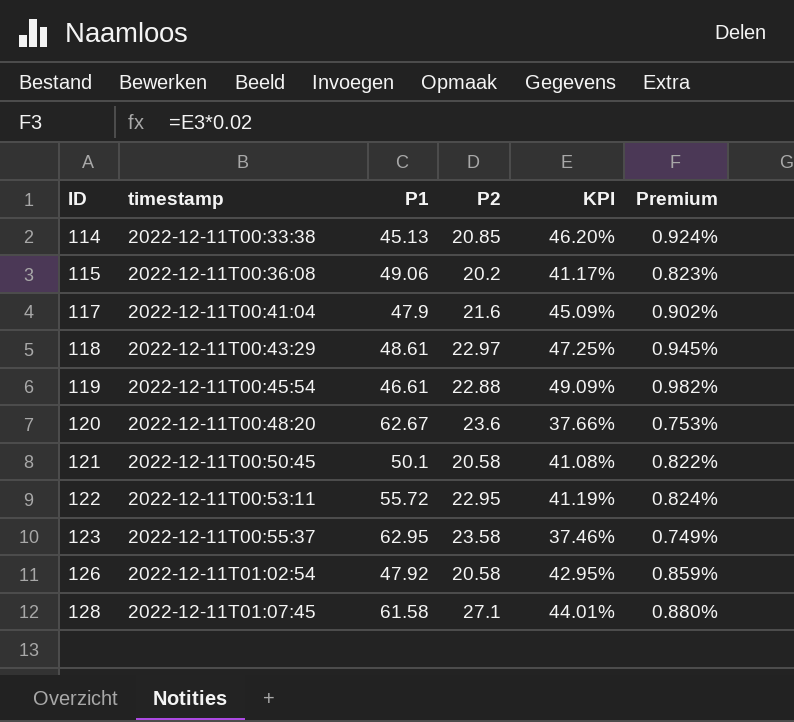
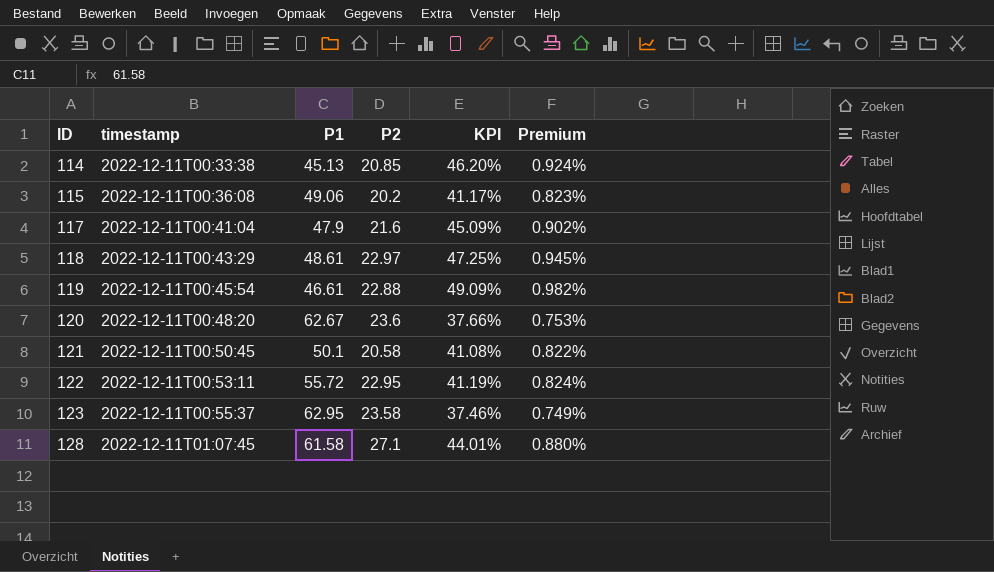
row 126: 2022-12-11T01:02:54 | 47.92 | 20.58 | 42.95% | 0.859% -> none

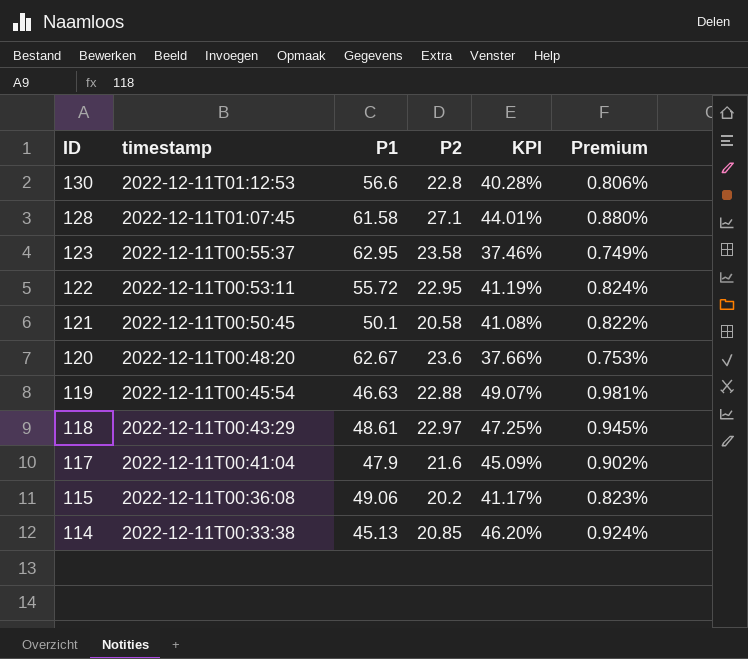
row order: ID ascending -> ID descending
row 130: none -> 2022-12-11T01:12:53 | 56.6 | 22.8 | 40.28% | 0.806%
119 | P1: 46.61 -> 46.63
119 | KPI: 49.09% -> 49.07%
119 | Premium: 0.982% -> 0.981%

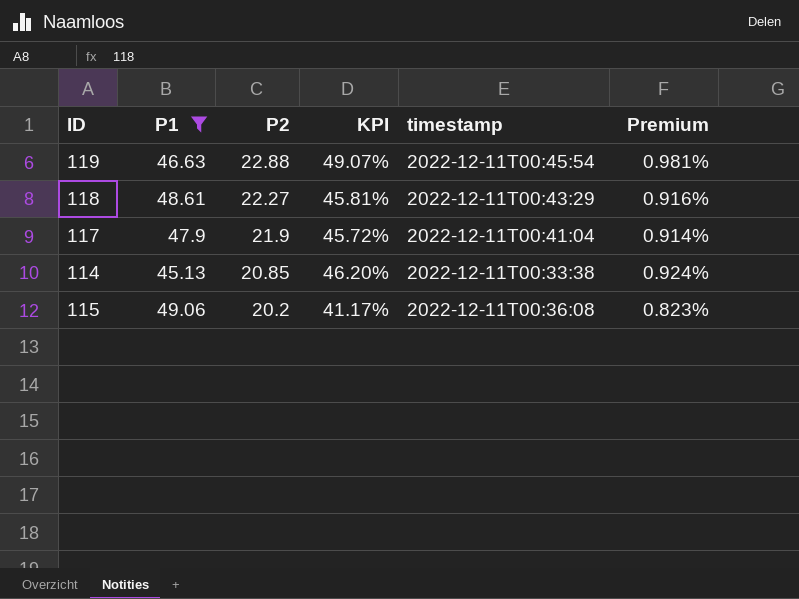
filter: none -> P1 <= 49.06
row order: ID descending -> P2 descending
column timestamp | position: 2 -> 5
118 | P2: 22.97 -> 22.27
118 | KPI: 47.25% -> 45.81%
118 | Premium: 0.945% -> 0.916%
117 | P2: 21.6 -> 21.9
117 | KPI: 45.09% -> 45.72%
117 | Premium: 0.902% -> 0.914%

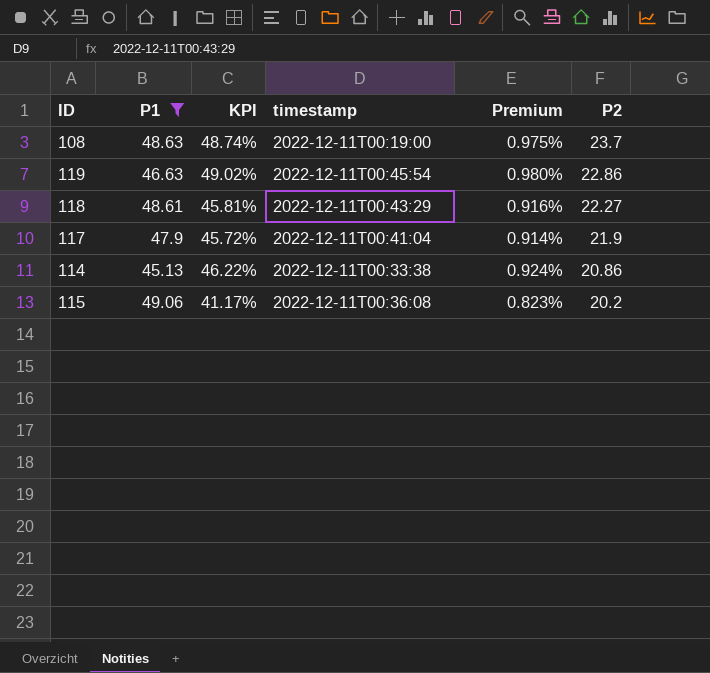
column P2 | position: 3 -> 6
row 108: none -> 48.63 | 48.74% | 2022-12-11T00:19:00 | 0.975% | 23.7
119 | KPI: 49.07% -> 49.02%
119 | Premium: 0.981% -> 0.980%
119 | P2: 22.88 -> 22.86
114 | KPI: 46.20% -> 46.22%
114 | P2: 20.85 -> 20.86

